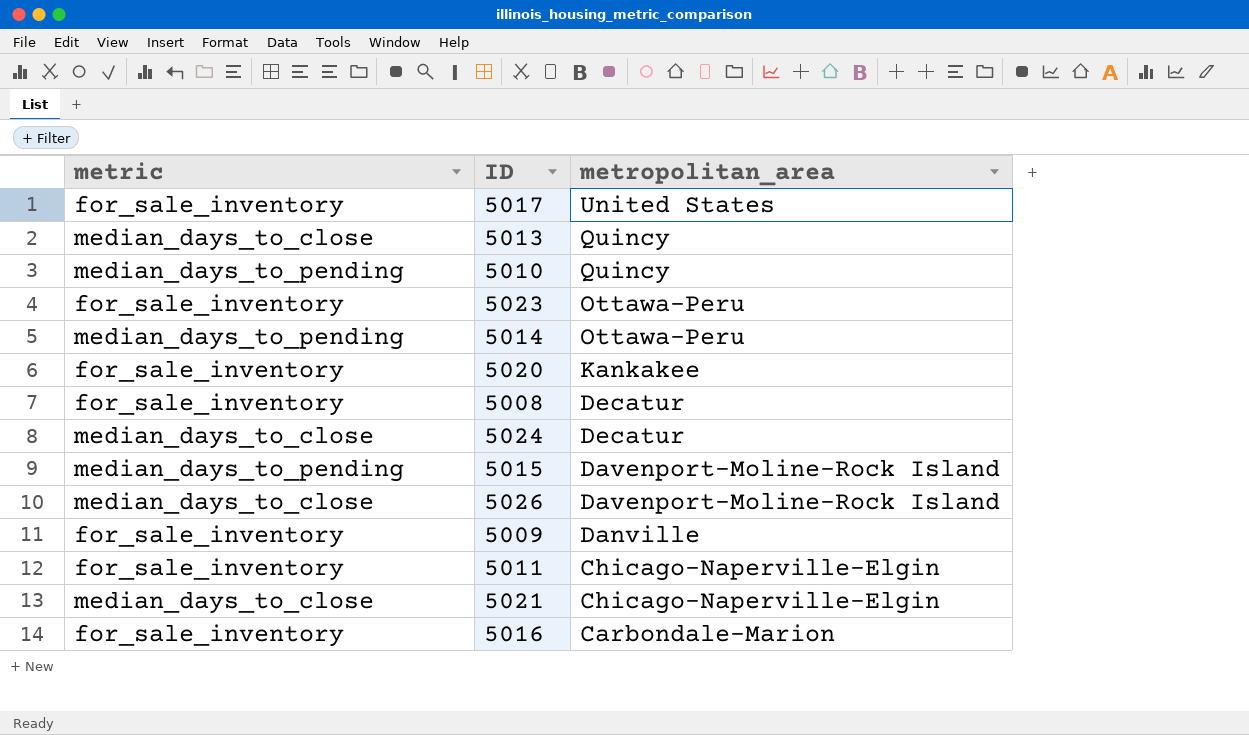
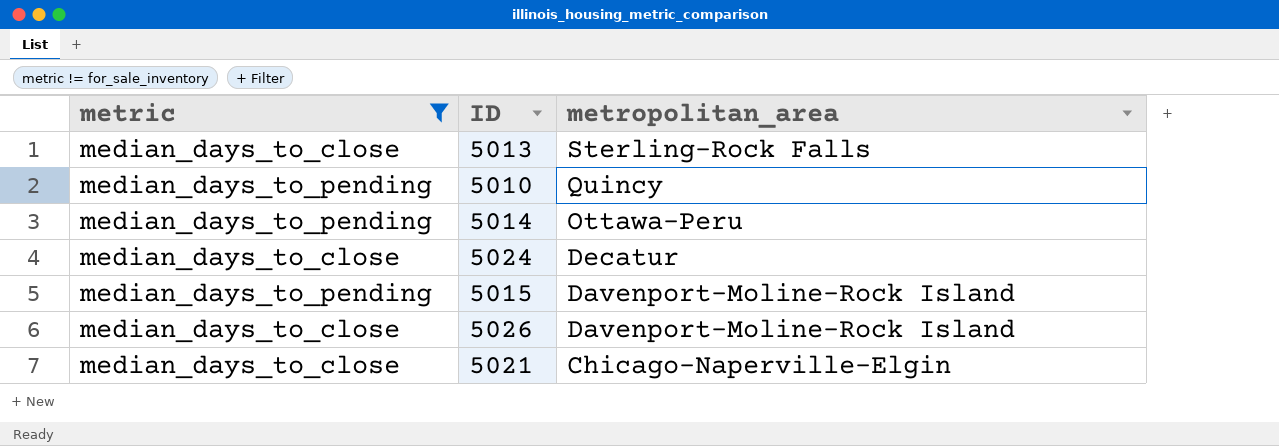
filter: none -> metric != for_sale_inventory
5013 | metropolitan_area: Quincy -> Sterling-Rock Falls

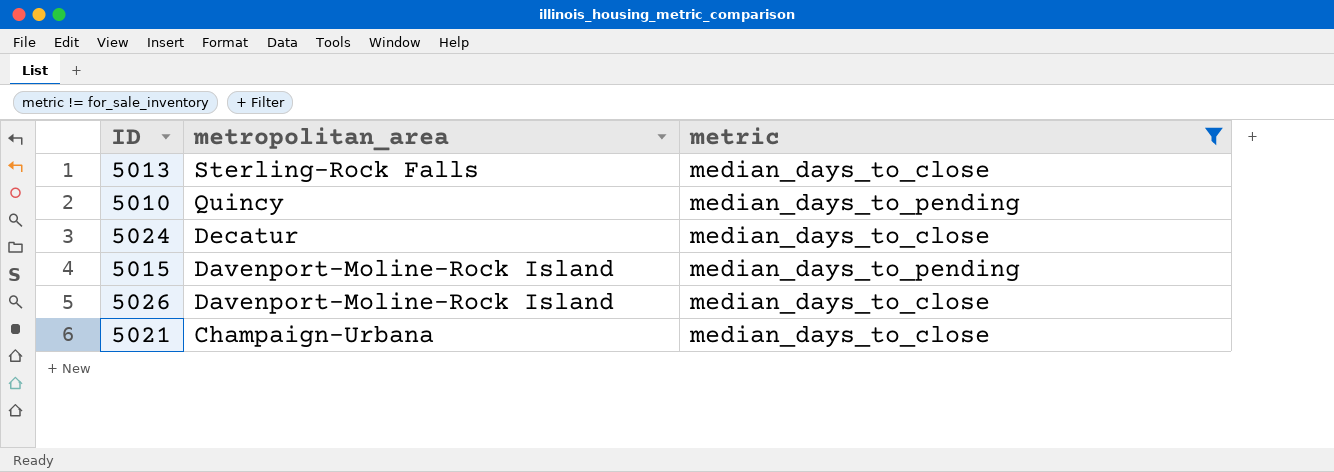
column metric | position: 1 -> 3
row 5014: median_days_to_pending | Ottawa-Peru -> none
5021 | metropolitan_area: Chicago-Naperville-Elgin -> Champaign-Urbana

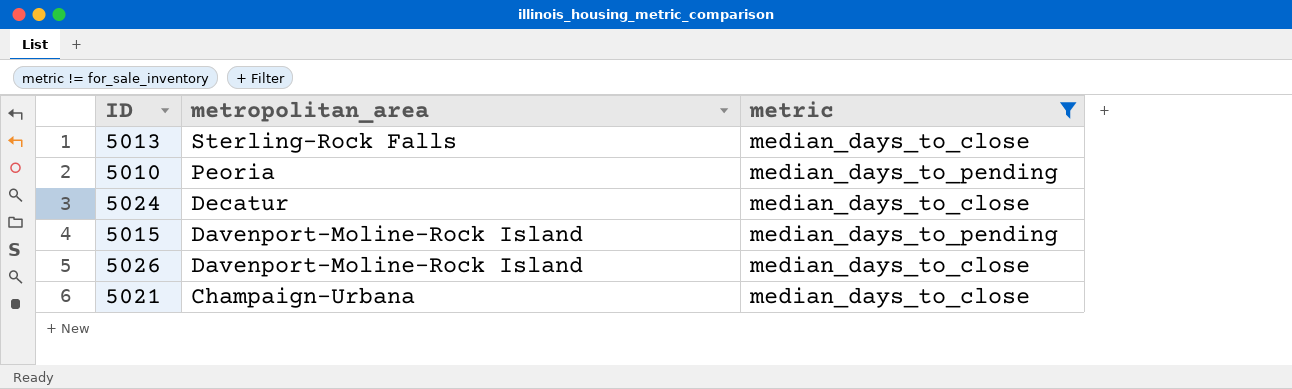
5010 | metropolitan_area: Quincy -> Peoria

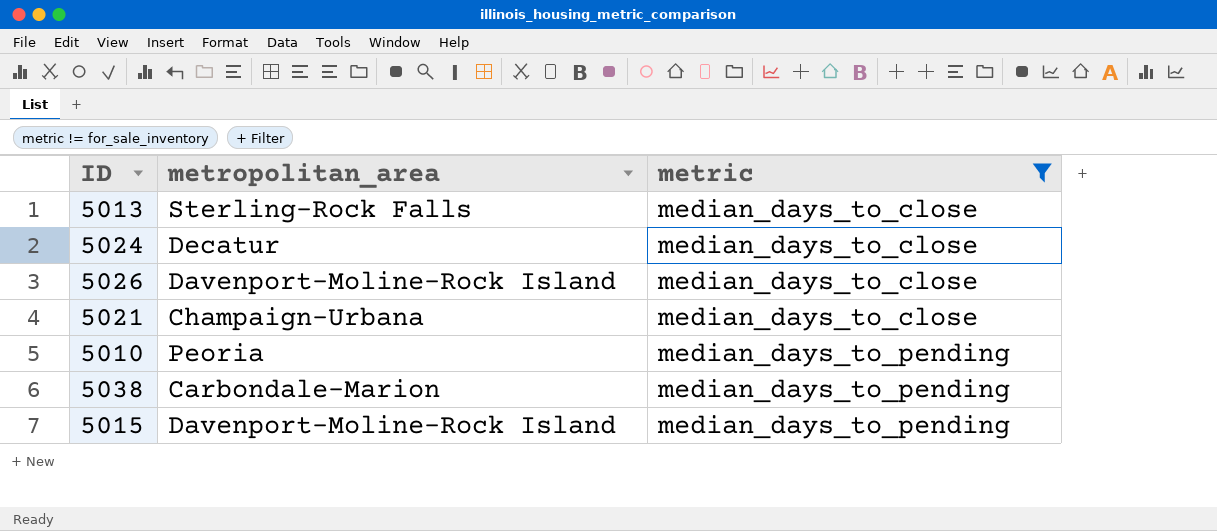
row order: metropolitan_area descending -> metric ascending
row 5038: none -> Carbondale-Marion | median_days_to_pending

